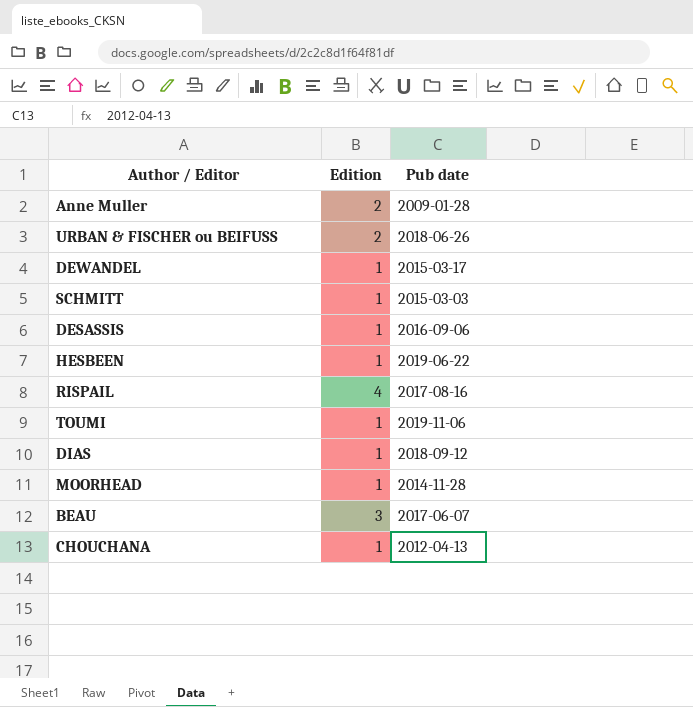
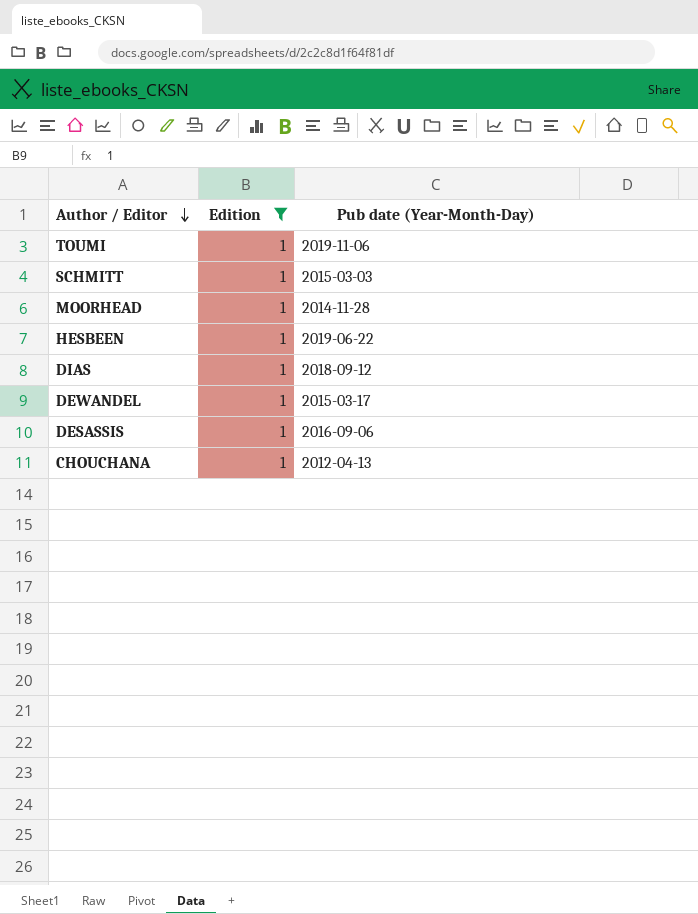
filter: none -> Edition = 1
row order: none -> Author / Editor descending
column name: Pub date -> Pub date (Year-Month-Day)

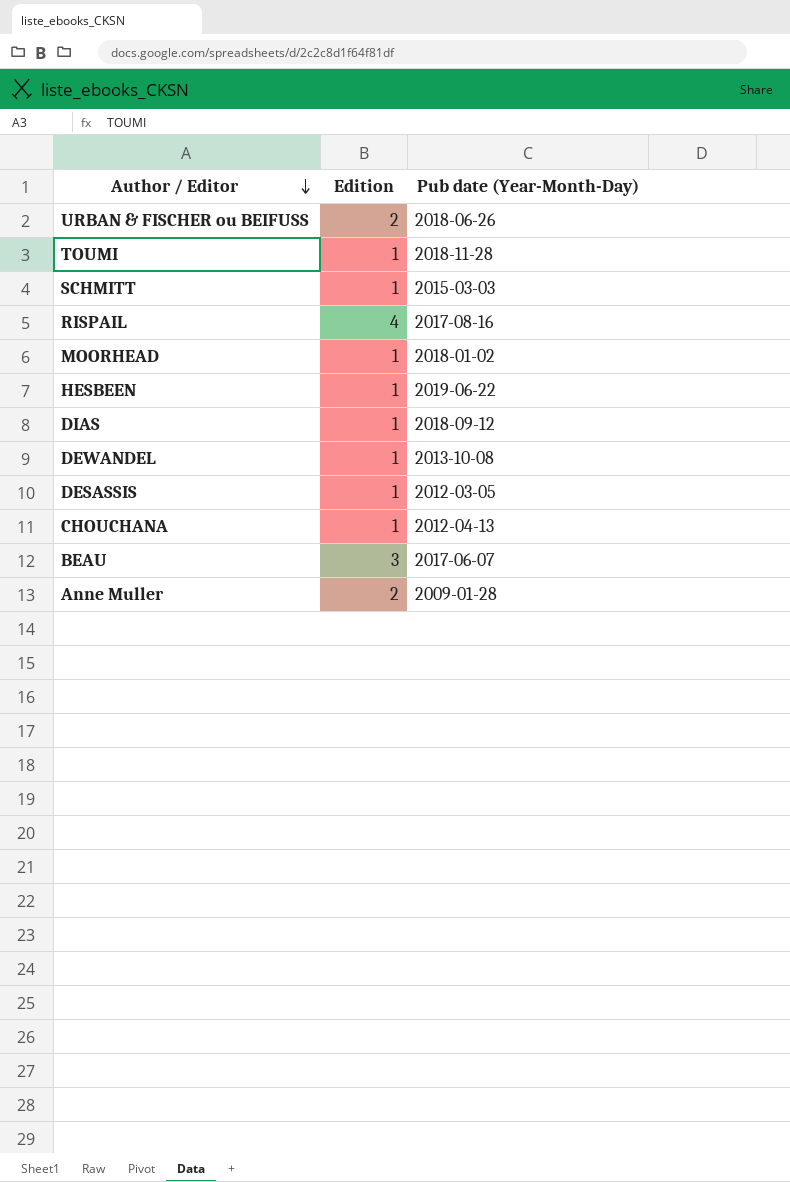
filter: Edition = 1 -> none
TOUMI | Pub date (Year-Month-Day): 2019-11-06 -> 2018-11-28
MOORHEAD | Pub date (Year-Month-Day): 2014-11-28 -> 2018-01-02
DEWANDEL | Pub date (Year-Month-Day): 2015-03-17 -> 2013-10-08
DESASSIS | Pub date (Year-Month-Day): 2016-09-06 -> 2012-03-05

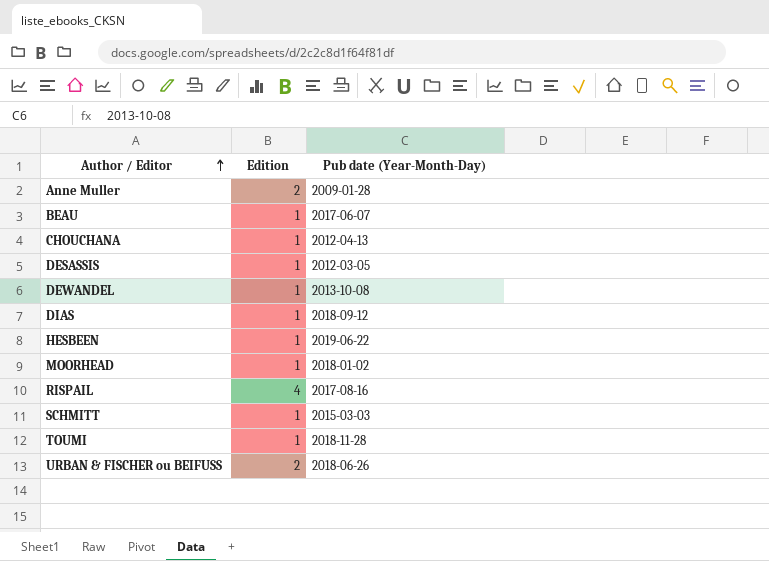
row order: Author / Editor descending -> Author / Editor ascending
BEAU | Edition: 3 -> 1

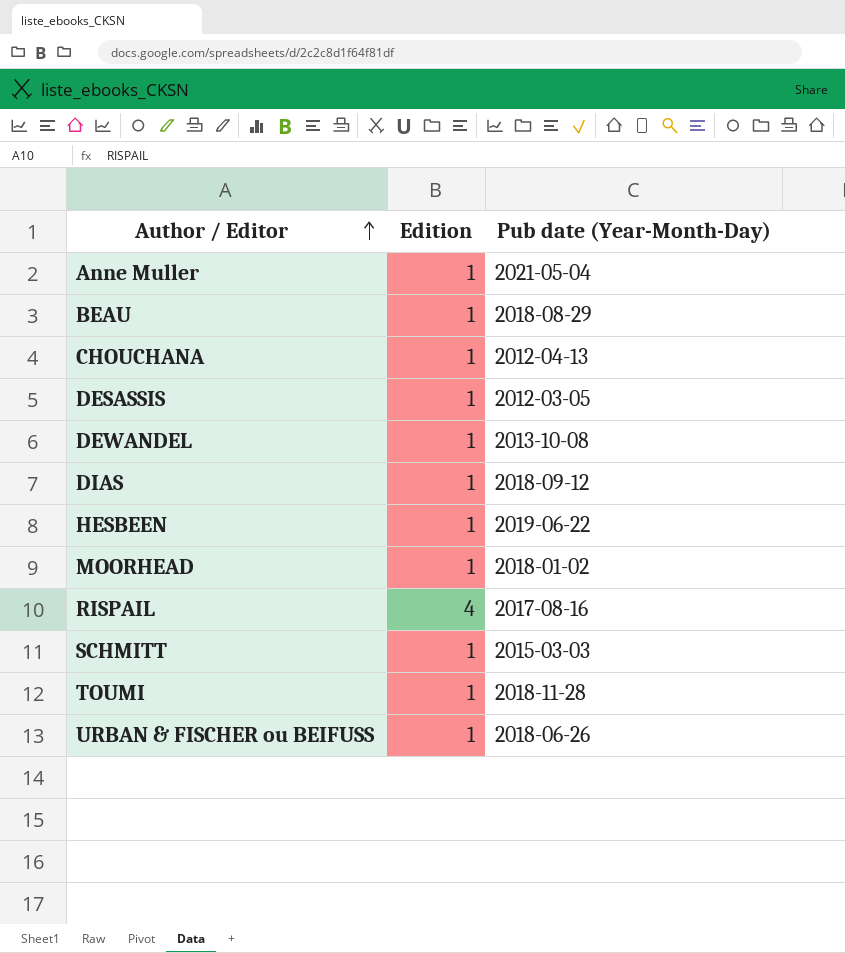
Anne Muller | Edition: 2 -> 1
Anne Muller | Pub date (Year-Month-Day): 2009-01-28 -> 2021-05-04
BEAU | Pub date (Year-Month-Day): 2017-06-07 -> 2018-08-29
URBAN & FISCHER ou BEIFUSS | Edition: 2 -> 1

